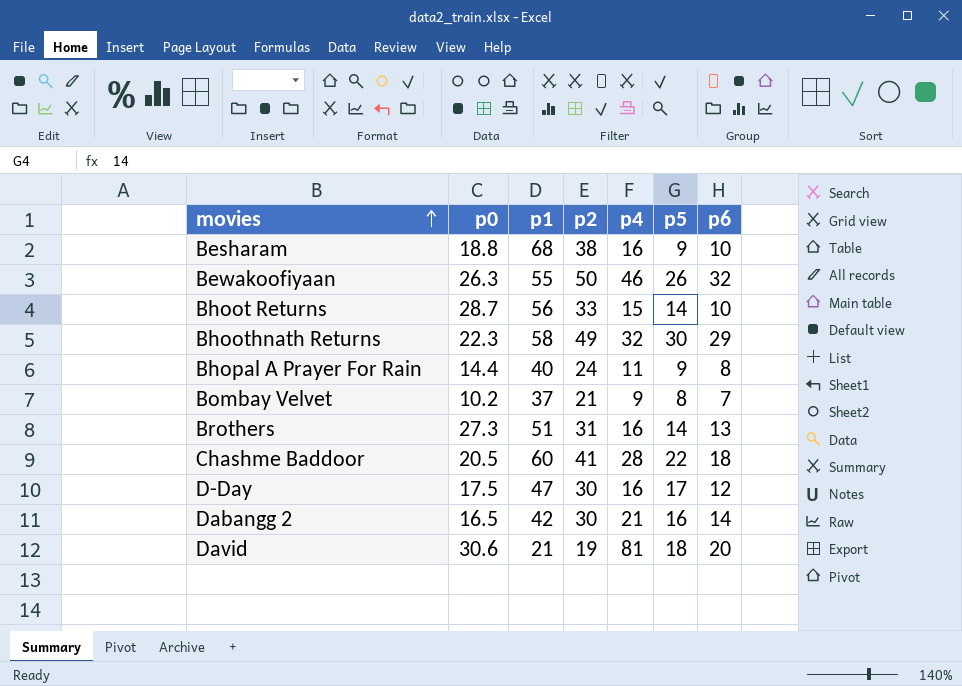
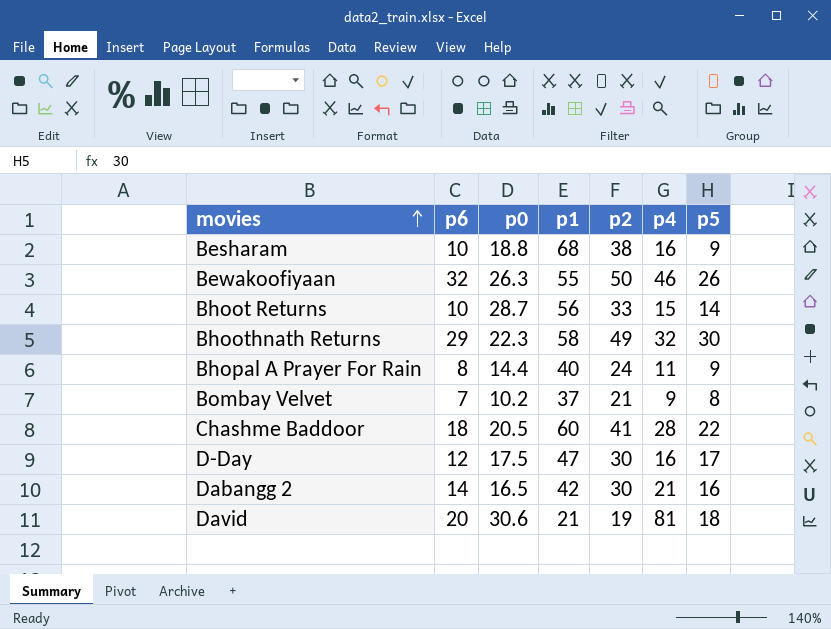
column p6 | position: 7 -> 2
row Brothers: 27.3 | 51 | 31 | 16 | 14 | 13 -> none

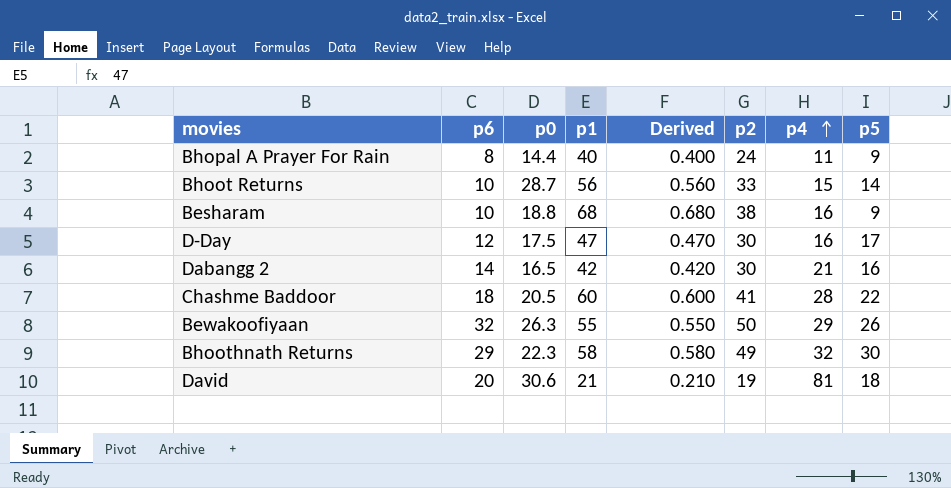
row order: movies ascending -> p4 ascending
column Derived | formula: none -> [p1] * 0.01
row Bombay Velvet: 7 | 10.2 | 37 | 21 | 9 | 8 -> none
Bewakoofiyaan | p4: 46 -> 29

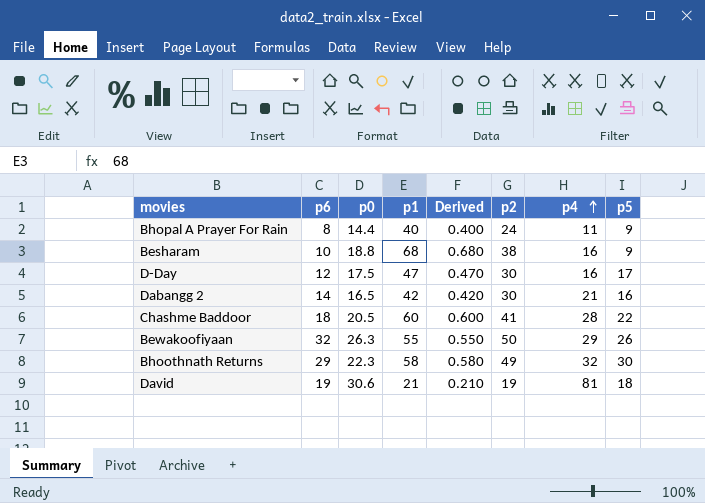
row Bhoot Returns: 10 | 28.7 | 56 | 0.560 | 33 | 15 | 14 -> none
David | p6: 20 -> 19

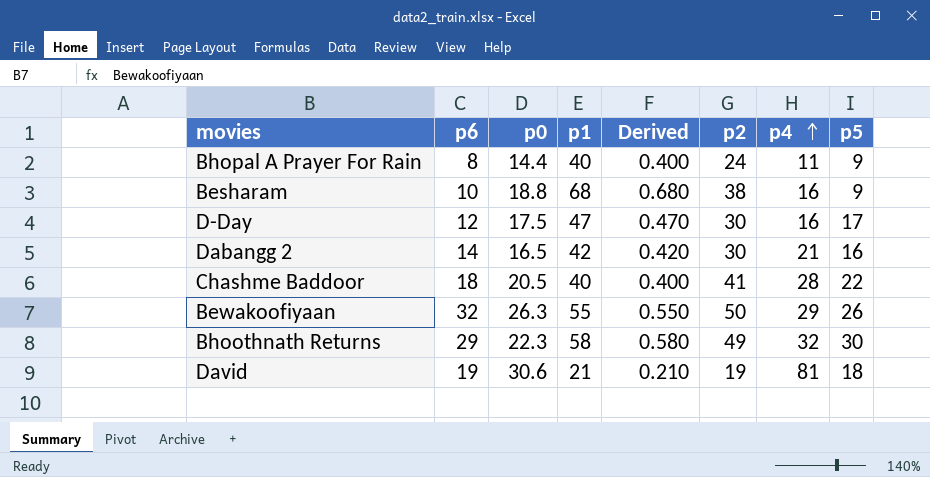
Chashme Baddoor | p1: 60 -> 40
Chashme Baddoor | Derived: 0.600 -> 0.400

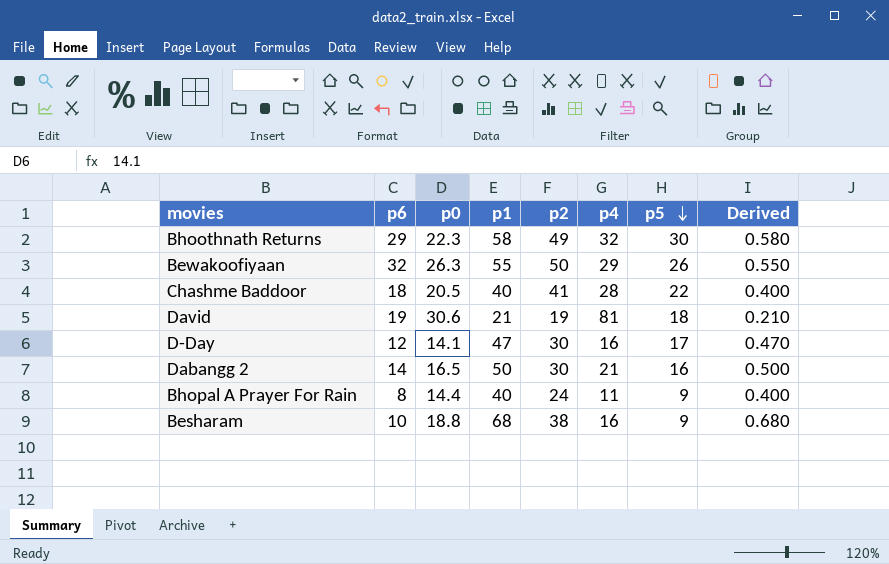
row order: p4 ascending -> p5 descending
column Derived | position: 5 -> 8
D-Day | p0: 17.5 -> 14.1
Dabangg 2 | p1: 42 -> 50
Dabangg 2 | Derived: 0.420 -> 0.500

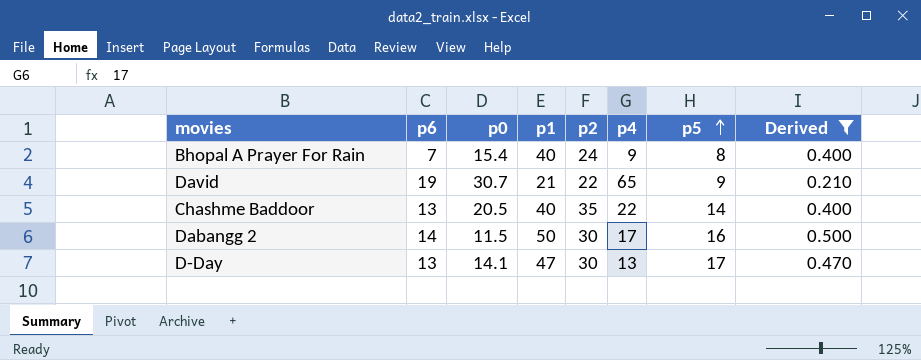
filter: none -> Derived <= 0.500
row order: p5 descending -> p5 ascending
Bhopal A Prayer For Rain | p6: 8 -> 7
Bhopal A Prayer For Rain | p0: 14.4 -> 15.4
Bhopal A Prayer For Rain | p4: 11 -> 9
Bhopal A Prayer For Rain | p5: 9 -> 8
David | p0: 30.6 -> 30.7
David | p2: 19 -> 22
David | p4: 81 -> 65
David | p5: 18 -> 9
Chashme Baddoor | p6: 18 -> 13
Chashme Baddoor | p2: 41 -> 35
Chashme Baddoor | p4: 28 -> 22
Chashme Baddoor | p5: 22 -> 14
Dabangg 2 | p0: 16.5 -> 11.5
Dabangg 2 | p4: 21 -> 17
D-Day | p6: 12 -> 13
D-Day | p4: 16 -> 13

